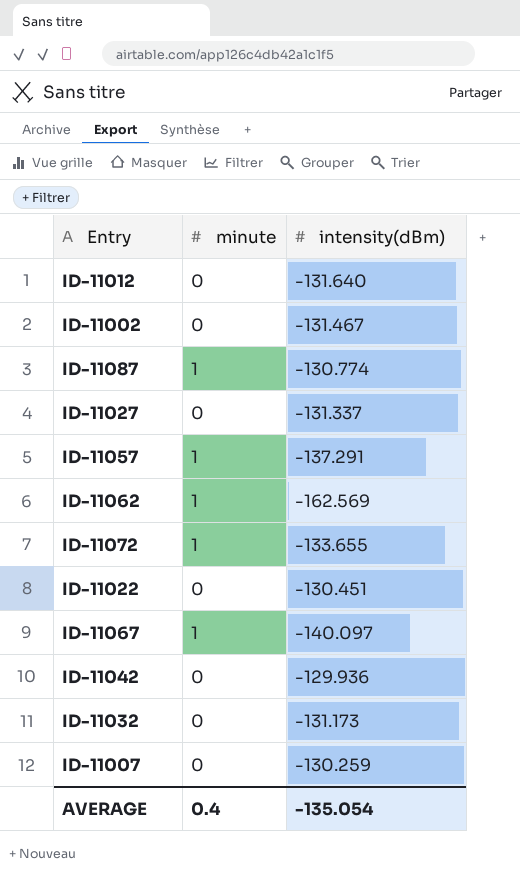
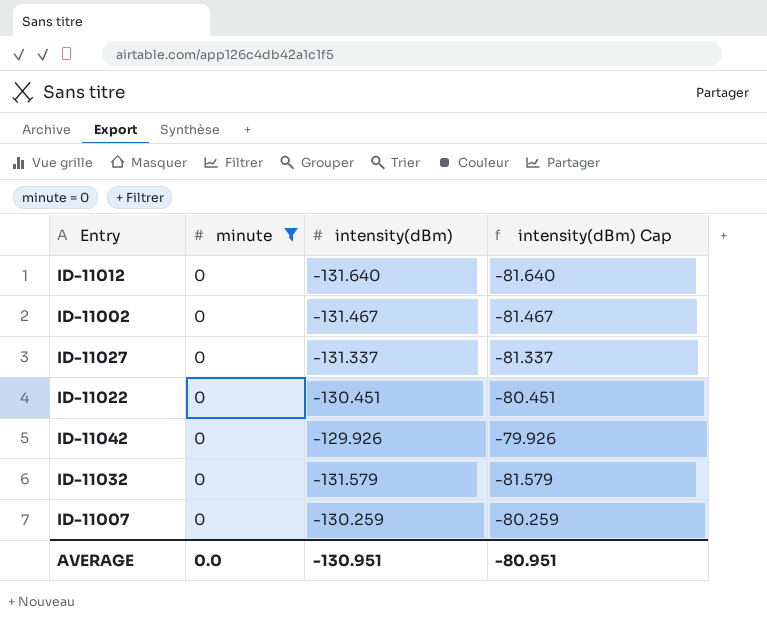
filter: none -> minute = 0
column intensity(dBm) Cap | formula: none -> [intensity(dBm)] + 50
ID-11042 | intensity(dBm): -129.936 -> -129.926
ID-11032 | intensity(dBm): -131.173 -> -131.579
AVERAGE | minute: 0.4 -> 0.0
AVERAGE | intensity(dBm): -135.054 -> -130.951

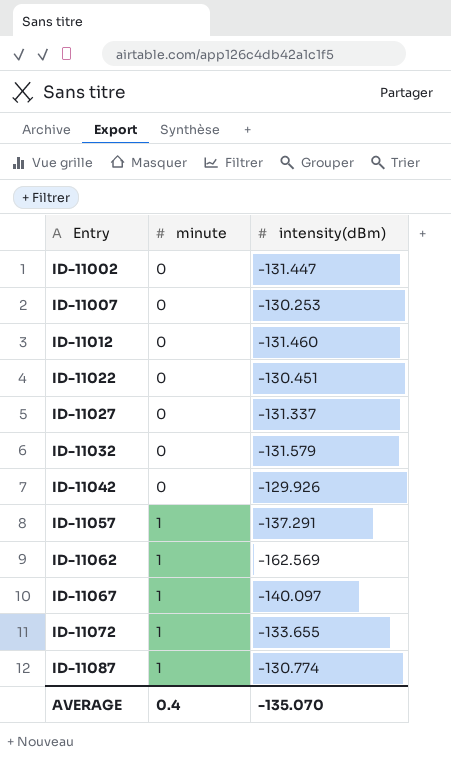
filter: minute = 0 -> none
row order: none -> Entry ascending
column intensity(dBm) Cap | formula: [intensity(dBm)] + 50 -> none
ID-11002 | intensity(dBm): -131.467 -> -131.447
ID-11007 | intensity(dBm): -130.259 -> -130.253
ID-11012 | intensity(dBm): -131.640 -> -131.460
AVERAGE | minute: 0.0 -> 0.4
AVERAGE | intensity(dBm): -130.951 -> -135.070

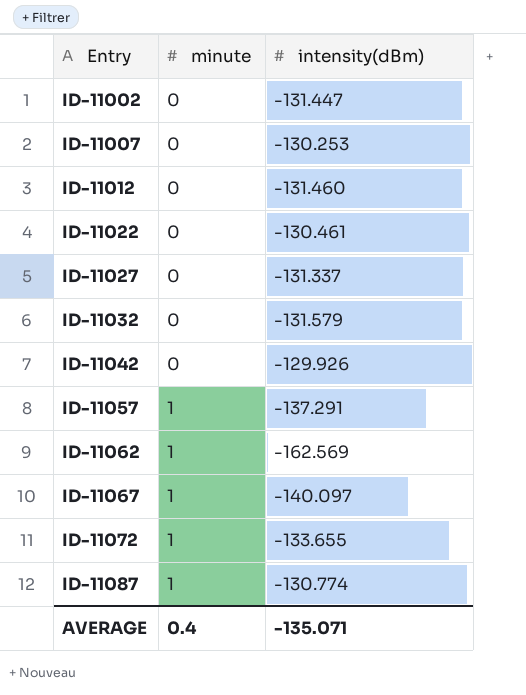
ID-11022 | intensity(dBm): -130.451 -> -130.461
AVERAGE | intensity(dBm): -135.070 -> -135.071

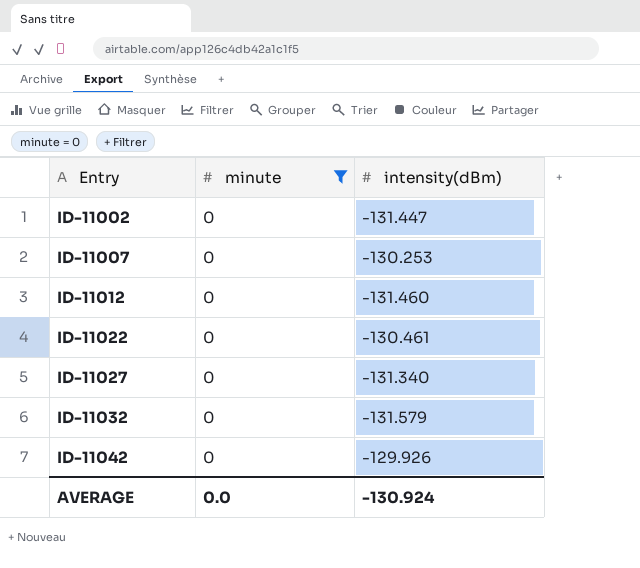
filter: none -> minute = 0
ID-11027 | intensity(dBm): -131.337 -> -131.340
AVERAGE | minute: 0.4 -> 0.0
AVERAGE | intensity(dBm): -135.071 -> -130.924

